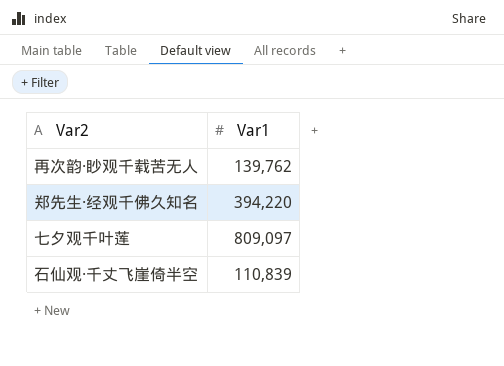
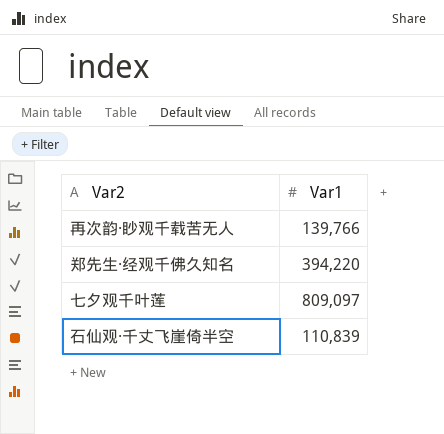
再次韵·眇观千载苦无人 | Var1: 139,762 -> 139,766

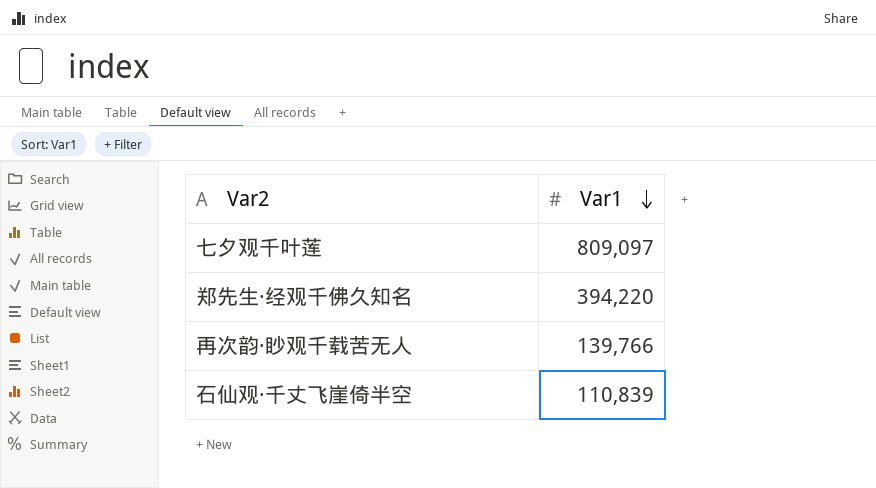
row order: none -> Var1 descending

